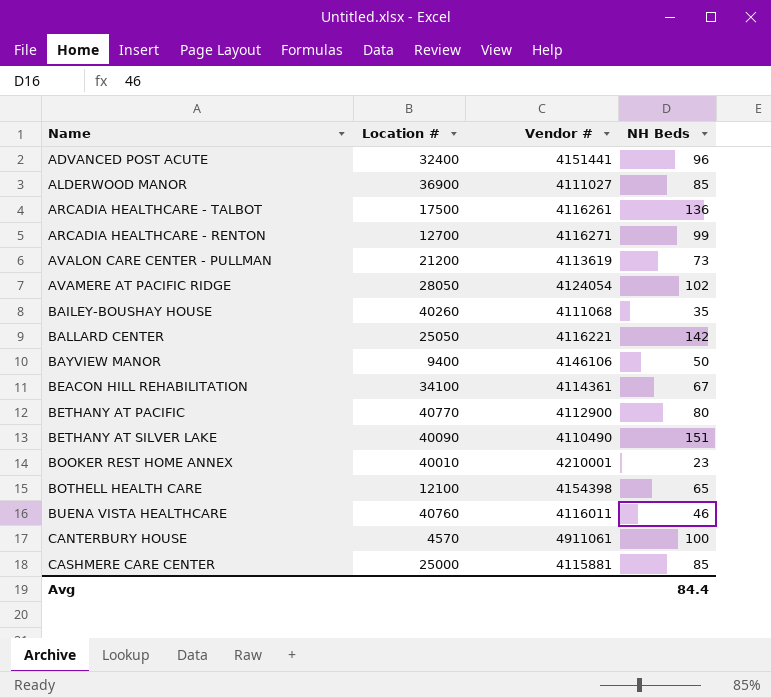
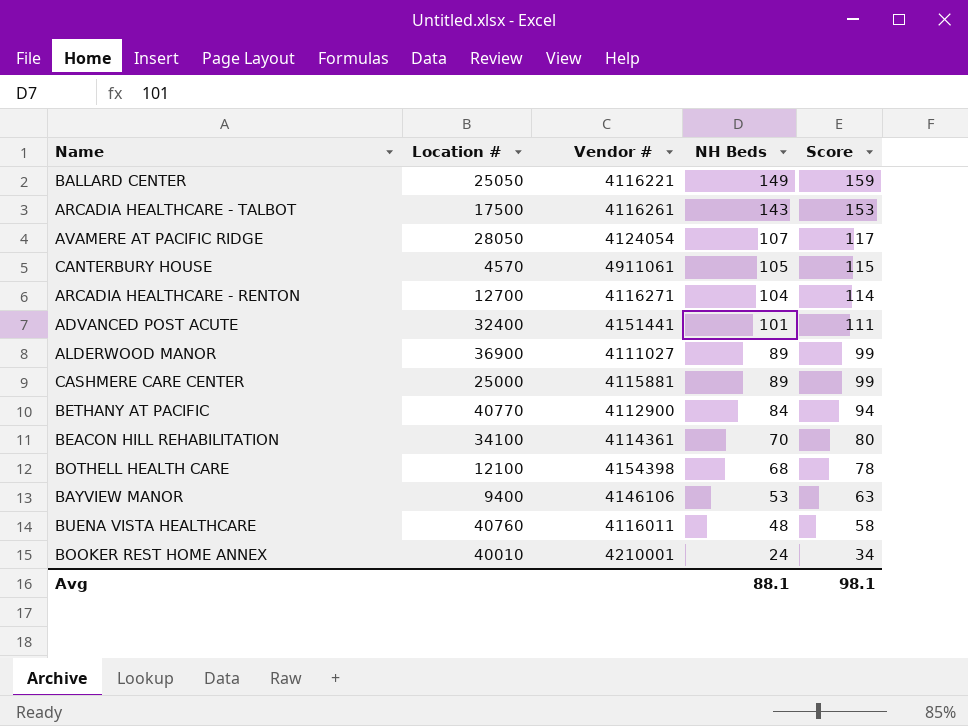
row order: none -> NH Beds descending
column Score | formula: none -> [NH Beds] + 10
row AVALON CARE CENTER - PULLMAN: 21200 | 4113619 | 73 -> none
row BAILEY-BOUSHAY HOUSE: 40260 | 4111068 | 35 -> none
row BETHANY AT SILVER LAKE: 40090 | 4110490 | 151 -> none
BALLARD CENTER | NH Beds: 142 -> 149
ARCADIA HEALTHCARE - TALBOT | NH Beds: 136 -> 143
AVAMERE AT PACIFIC RIDGE | NH Beds: 102 -> 107
CANTERBURY HOUSE | NH Beds: 100 -> 105
ARCADIA HEALTHCARE - RENTON | NH Beds: 99 -> 104
ADVANCED POST ACUTE | NH Beds: 96 -> 101
ALDERWOOD MANOR | NH Beds: 85 -> 89
CASHMERE CARE CENTER | NH Beds: 85 -> 89
BETHANY AT PACIFIC | NH Beds: 80 -> 84
BEACON HILL REHABILITATION | NH Beds: 67 -> 70
BOTHELL HEALTH CARE | NH Beds: 65 -> 68
BAYVIEW MANOR | NH Beds: 50 -> 53
BUENA VISTA HEALTHCARE | NH Beds: 46 -> 48
BOOKER REST HOME ANNEX | NH Beds: 23 -> 24
Avg | NH Beds: 84.4 -> 88.1

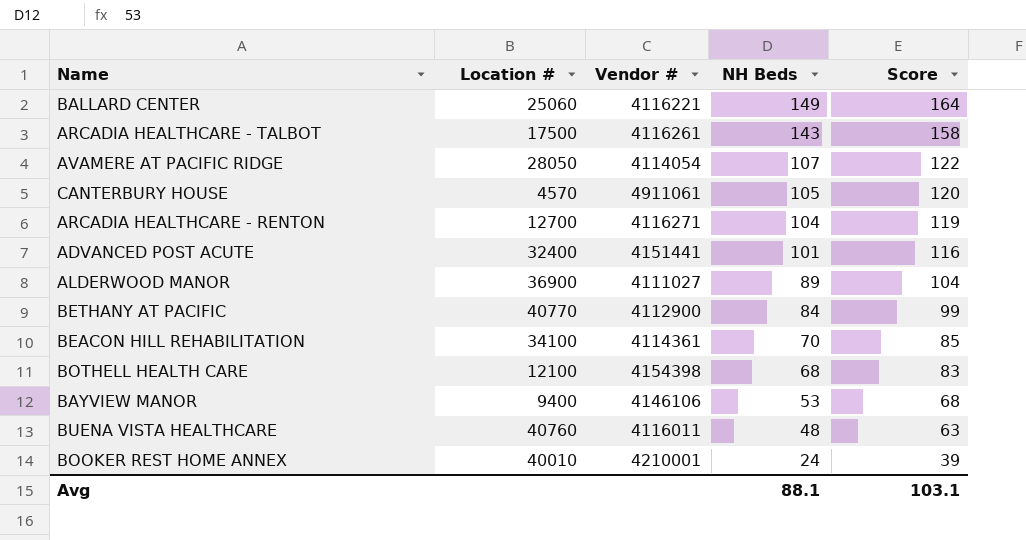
column Score | formula: [NH Beds] + 10 -> [NH Beds] + 15
row CASHMERE CARE CENTER: 25000 | 4115881 | 89 | 99 -> none
BALLARD CENTER | Location #: 25050 -> 25060
AVAMERE AT PACIFIC RIDGE | Vendor #: 4124054 -> 4114054
Avg | Score: 98.1 -> 103.1

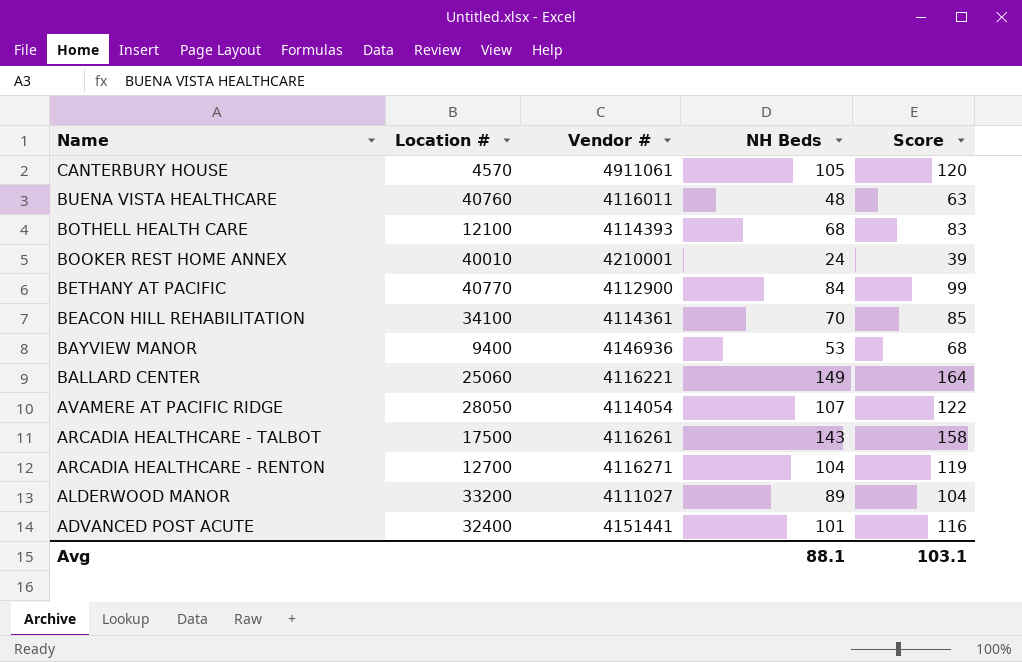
row order: NH Beds descending -> Name descending
BOTHELL HEALTH CARE | Vendor #: 4154398 -> 4114393
BAYVIEW MANOR | Vendor #: 4146106 -> 4146936
ALDERWOOD MANOR | Location #: 36900 -> 33200

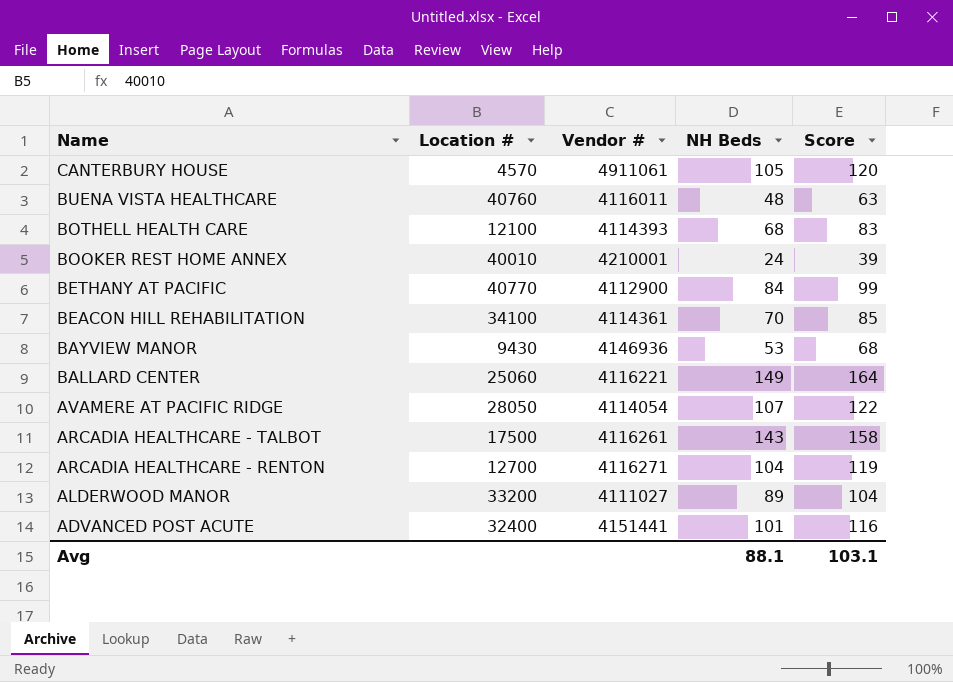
BAYVIEW MANOR | Location #: 9400 -> 9430

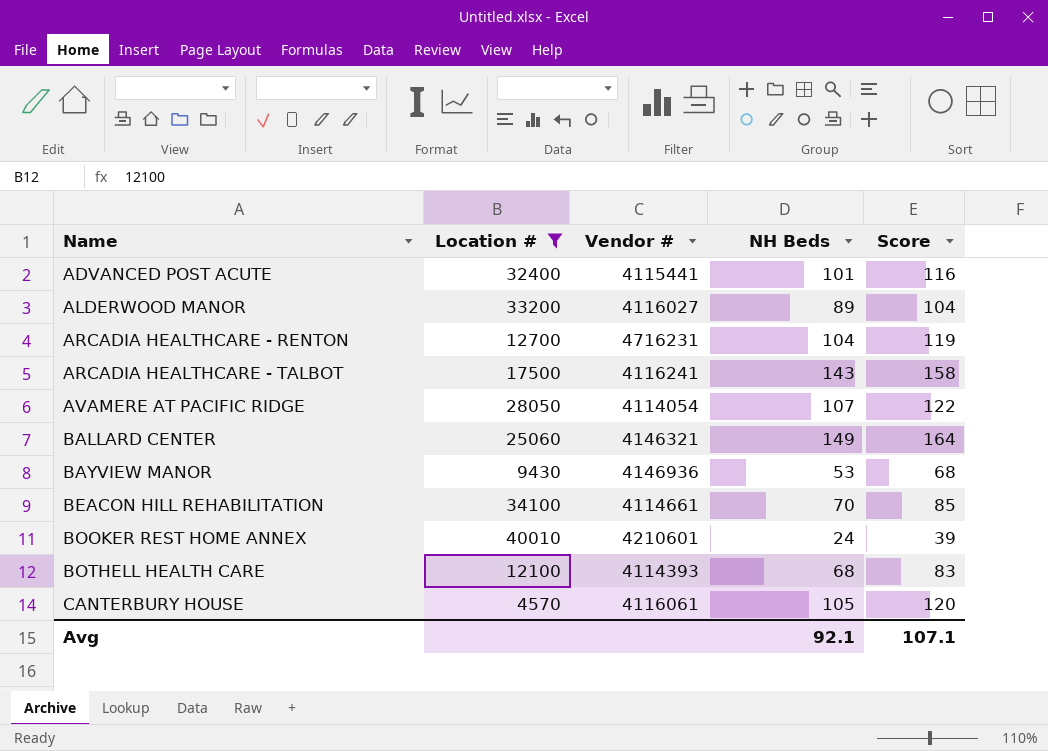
filter: none -> Location # <= 40010
row order: Name descending -> Name ascending
ADVANCED POST ACUTE | Vendor #: 4151441 -> 4115441
ALDERWOOD MANOR | Vendor #: 4111027 -> 4116027
ARCADIA HEALTHCARE - RENTON | Vendor #: 4116271 -> 4716231
ARCADIA HEALTHCARE - TALBOT | Vendor #: 4116261 -> 4116241
BALLARD CENTER | Vendor #: 4116221 -> 4146321
BEACON HILL REHABILITATION | Vendor #: 4114361 -> 4114661
BOOKER REST HOME ANNEX | Vendor #: 4210001 -> 4210601
CANTERBURY HOUSE | Vendor #: 4911061 -> 4116061
Avg | NH Beds: 88.1 -> 92.1
Avg | Score: 103.1 -> 107.1

